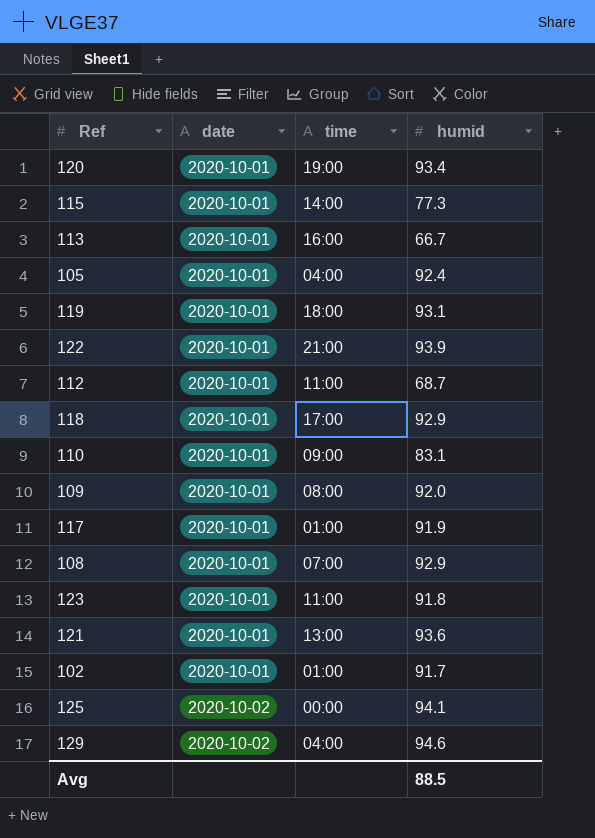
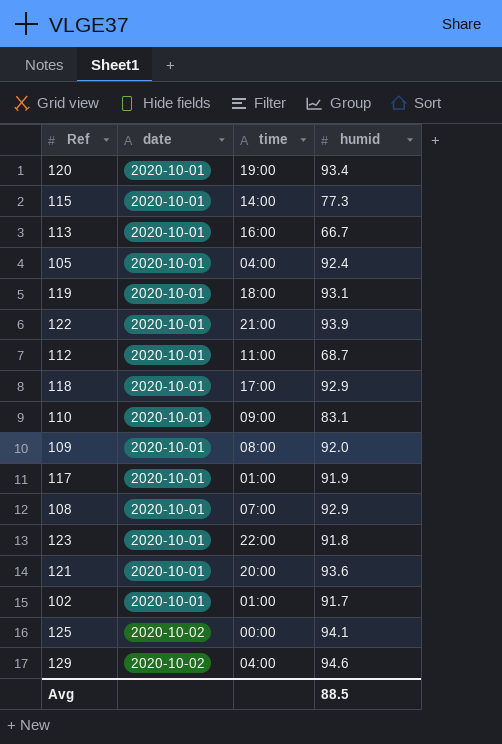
123 | time: 11:00 -> 22:00
121 | time: 13:00 -> 20:00

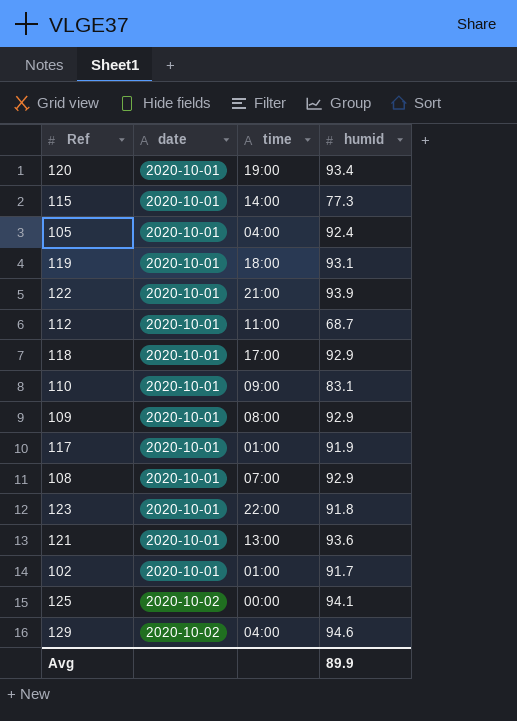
row 113: 2020-10-01 | 16:00 | 66.7 -> none
109 | humid: 92.0 -> 92.9
121 | time: 20:00 -> 13:00
Avg | humid: 88.5 -> 89.9

